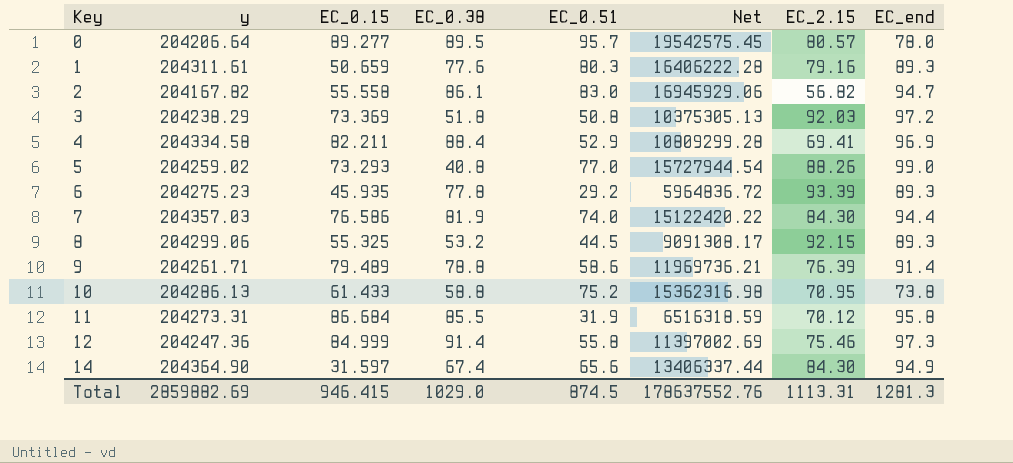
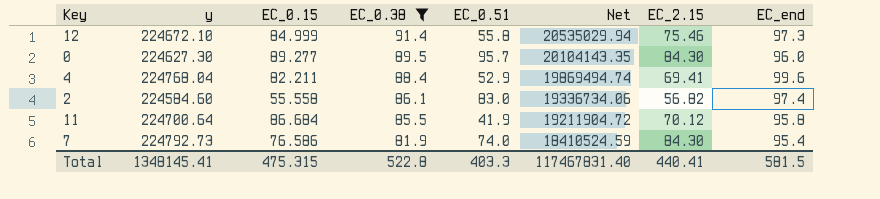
filter: none -> EC_0.38 >= 81.9
row order: Key ascending -> EC_0.38 descending
column Net | formula: [y] * [EC_0.51] -> [y] * [EC_0.38]
12 | y: 204247.36 -> 224672.10
0 | y: 204206.64 -> 224627.30
0 | EC_2.15: 80.57 -> 84.30
0 | EC_end: 78.0 -> 96.0
4 | y: 204334.58 -> 224768.04
4 | EC_end: 96.9 -> 99.6
2 | y: 204167.82 -> 224584.60
2 | EC_end: 94.7 -> 97.4
11 | y: 204273.31 -> 224700.64
11 | EC_0.51: 31.9 -> 41.9
7 | y: 204357.03 -> 224792.73
7 | EC_end: 94.4 -> 95.4
Total | y: 2859882.69 -> 1348145.41
Total | EC_0.15: 946.415 -> 475.315
Total | EC_0.38: 1029.0 -> 522.8
Total | EC_0.51: 874.5 -> 403.3
Total | Net: 178637552.76 -> 117467831.40
Total | EC_2.15: 1113.31 -> 440.41
Total | EC_end: 1281.3 -> 581.5

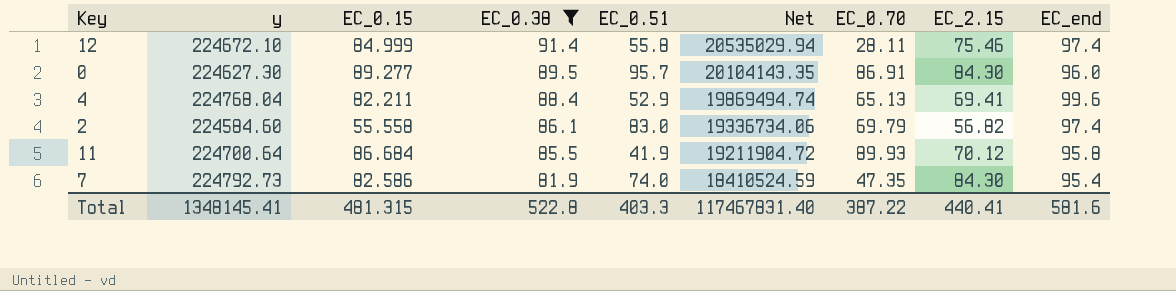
column EC_0.70 | position: none -> 7
12 | EC_end: 97.3 -> 97.4
7 | EC_0.15: 76.586 -> 82.586
Total | EC_0.15: 475.315 -> 481.315
Total | EC_end: 581.5 -> 581.6

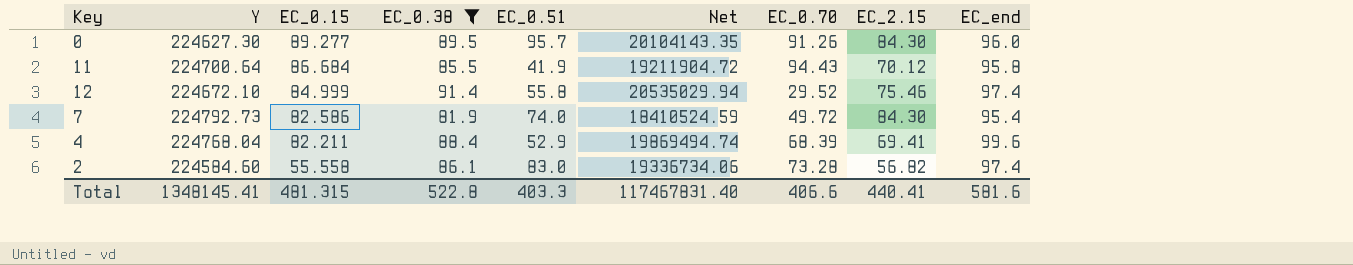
row order: EC_0.38 descending -> EC_0.15 descending
column name: y -> Y
0 | EC_0.70: 86.91 -> 91.26
11 | EC_0.70: 89.93 -> 94.43
12 | EC_0.70: 28.11 -> 29.52
7 | EC_0.70: 47.35 -> 49.72
4 | EC_0.70: 65.13 -> 68.39
2 | EC_0.70: 69.79 -> 73.28
Total | EC_0.70: 387.22 -> 406.6

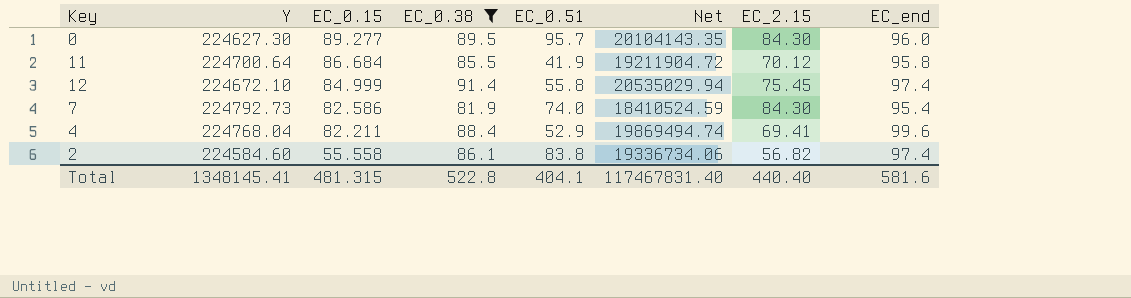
column EC_0.70 | position: 7 -> none
12 | EC_2.15: 75.46 -> 75.45
2 | EC_0.51: 83.0 -> 83.8
Total | EC_0.51: 403.3 -> 404.1
Total | EC_2.15: 440.41 -> 440.40

